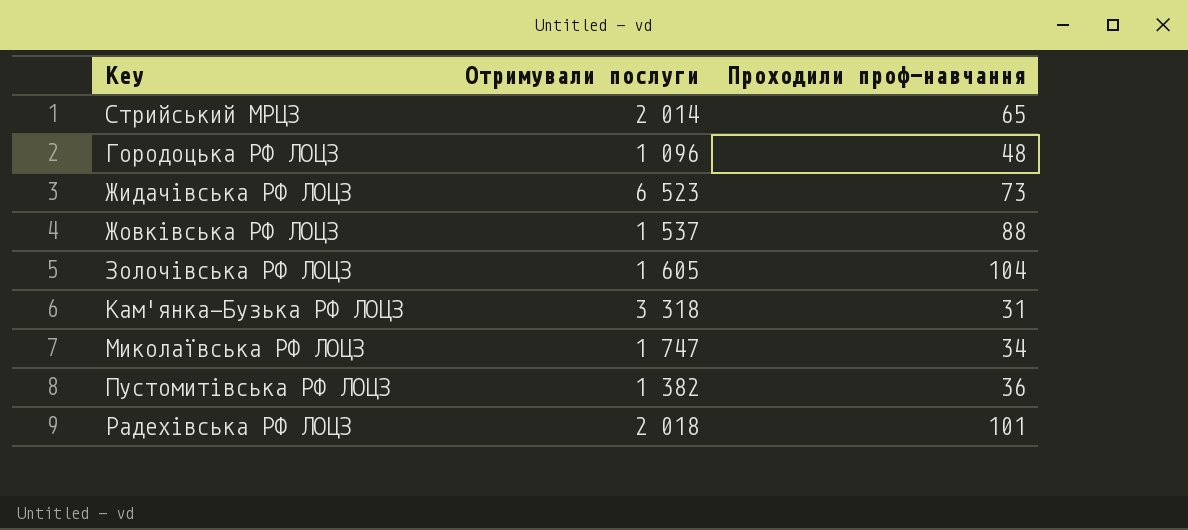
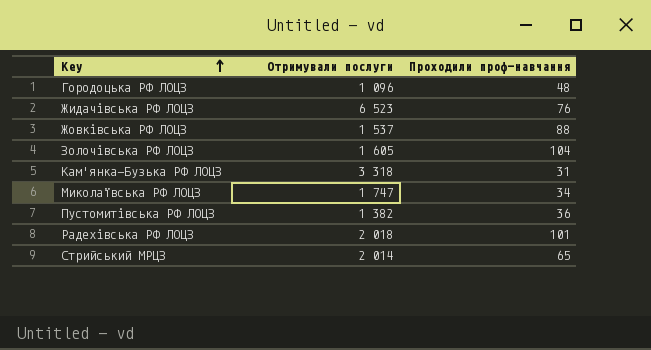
row order: none -> Key ascending
Жидачівська РФ ЛОЦЗ | Проходили проф-навчання: 73 -> 76

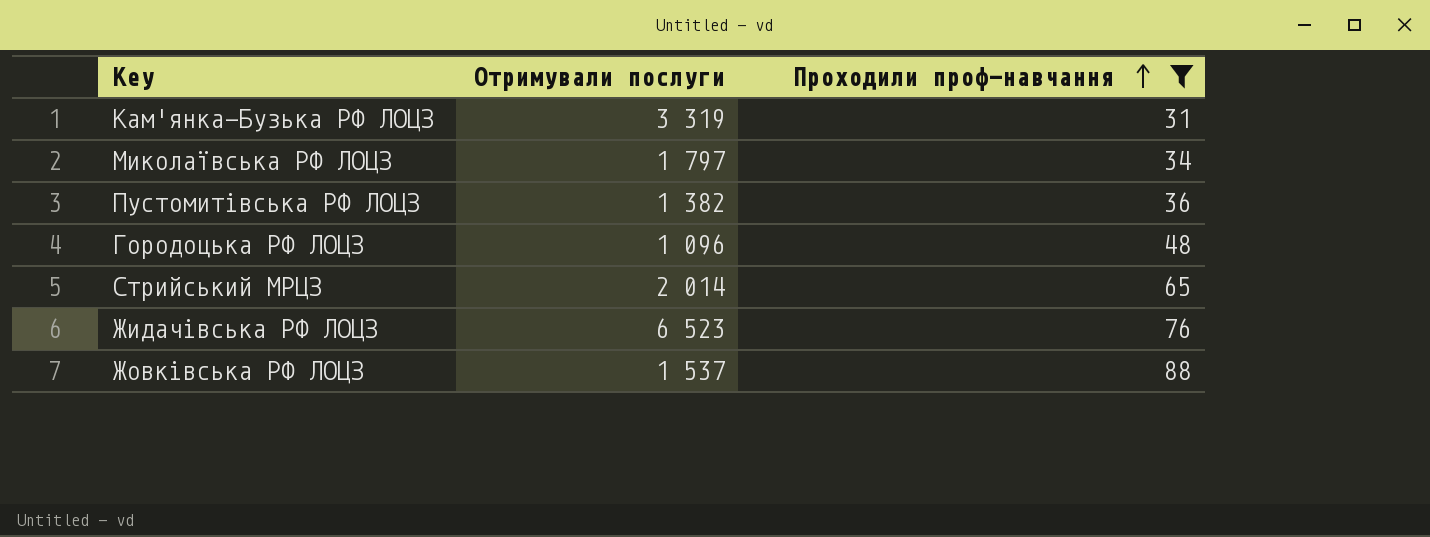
filter: none -> Проходили проф-навчання <= 88
row order: Key ascending -> Проходили проф-навчання ascending
Кам'янка-Бузька РФ ЛОЦЗ | Отримували послуги: 3 318 -> 3 319
Миколаївська РФ ЛОЦЗ | Отримували послуги: 1 747 -> 1 797

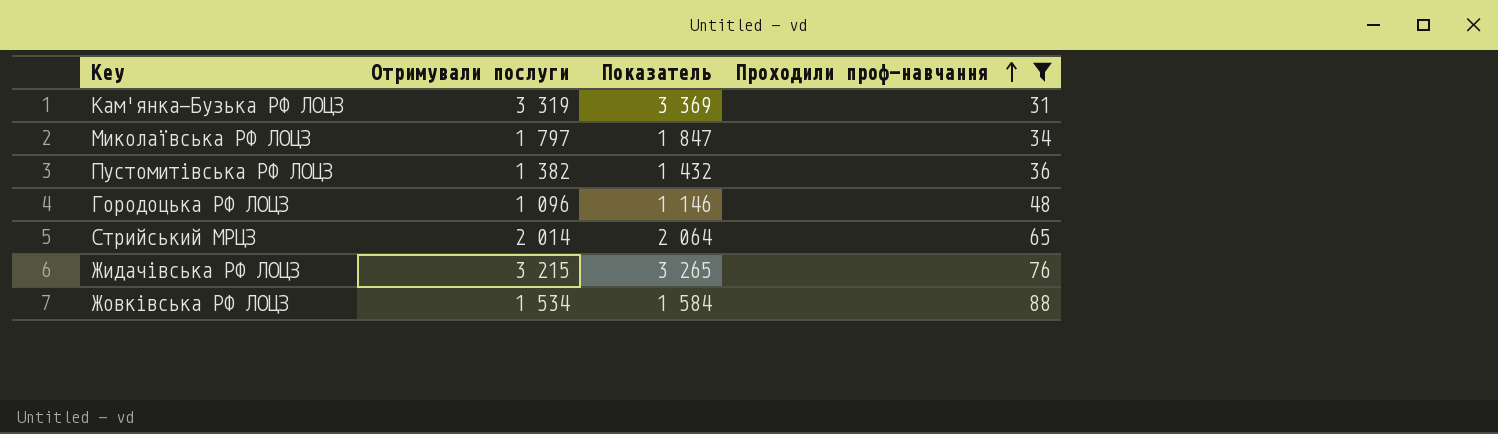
column Показатель | formula: none -> [Отримували послуги] + 50
Жидачівська РФ ЛОЦЗ | Отримували послуги: 6 523 -> 3 215
Жовківська РФ ЛОЦЗ | Отримували послуги: 1 537 -> 1 534

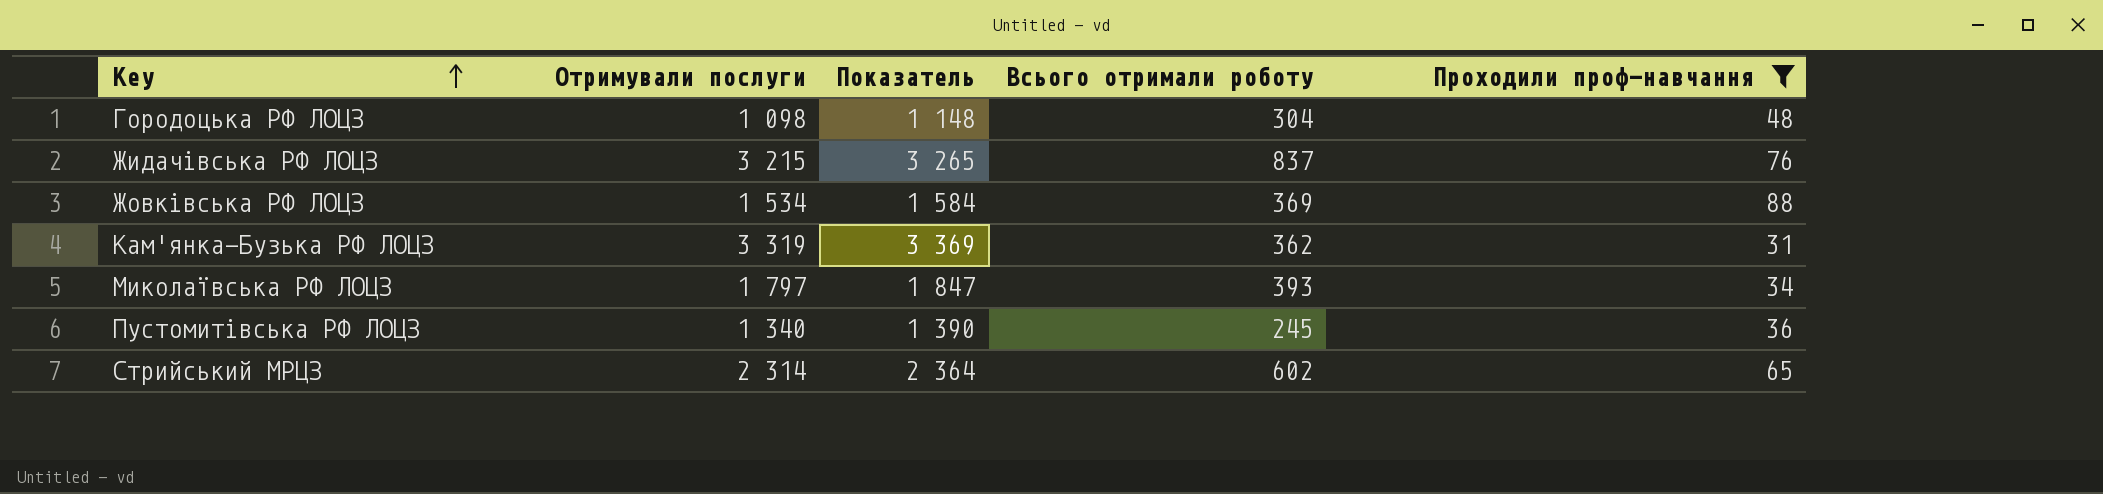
row order: Проходили проф-навчання ascending -> Key ascending
column Всього отримали роботу | position: none -> 4
Городоцька РФ ЛОЦЗ | Отримували послуги: 1 096 -> 1 098
Городоцька РФ ЛОЦЗ | Показатель: 1 146 -> 1 148
Пустомитівська РФ ЛОЦЗ | Отримували послуги: 1 382 -> 1 340
Пустомитівська РФ ЛОЦЗ | Показатель: 1 432 -> 1 390
Стрийський МРЦЗ | Отримували послуги: 2 014 -> 2 314
Стрийський МРЦЗ | Показатель: 2 064 -> 2 364

